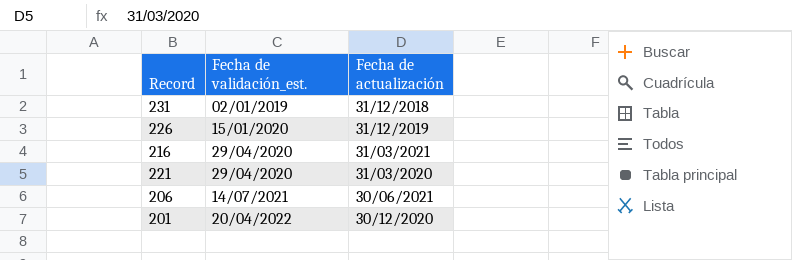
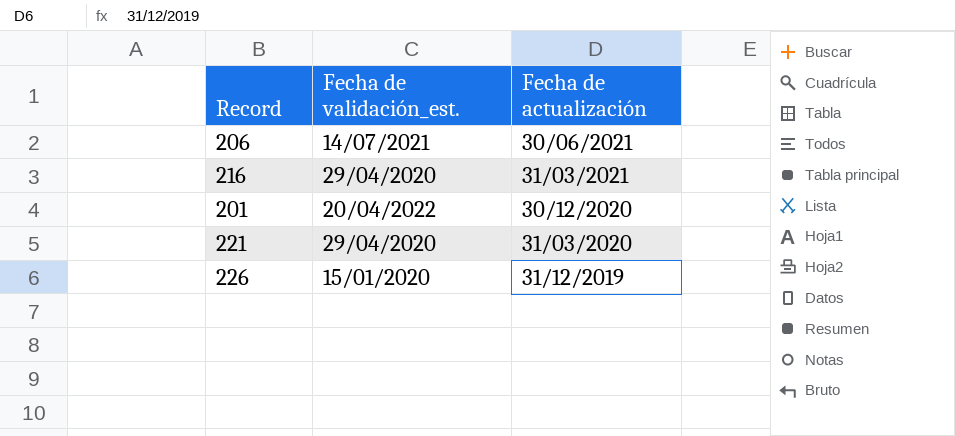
row order: Fecha de validación_est. ascending -> Fecha de actualización descending
row 231: 02/01/2019 | 31/12/2018 -> none

